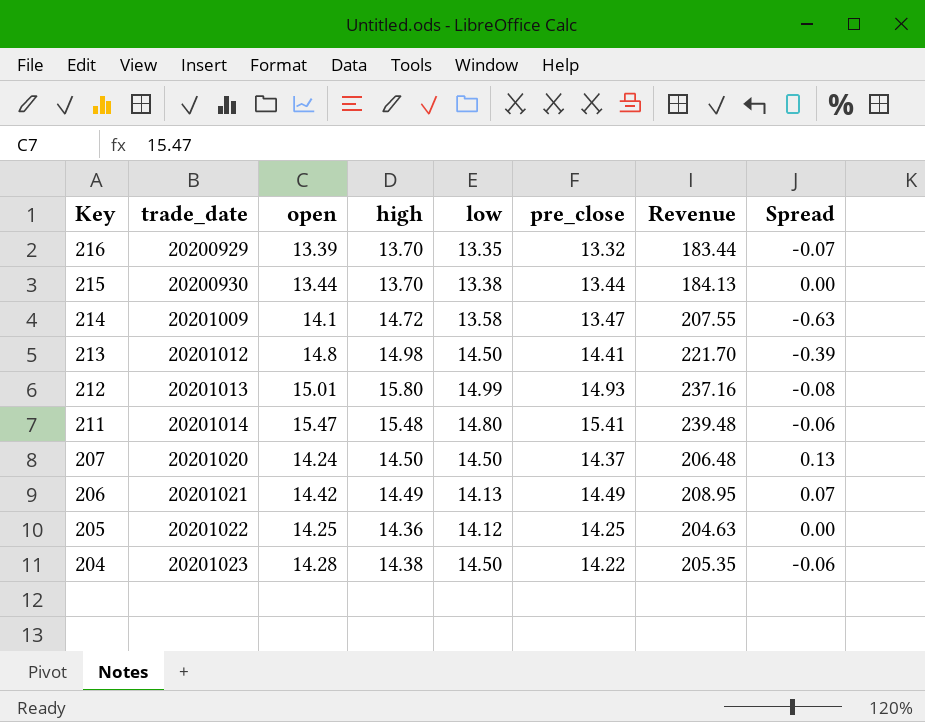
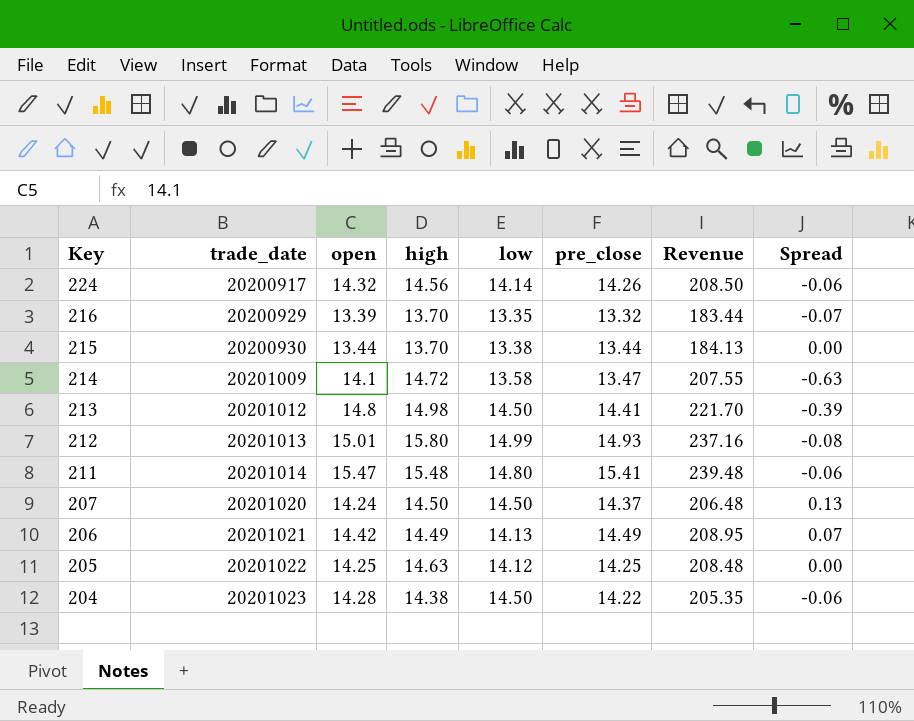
row 224: none -> 20200917 | 14.32 | 14.56 | 14.14 | 14.26 | 208.50 | -0.06
205 | high: 14.36 -> 14.63
205 | Revenue: 204.63 -> 208.48

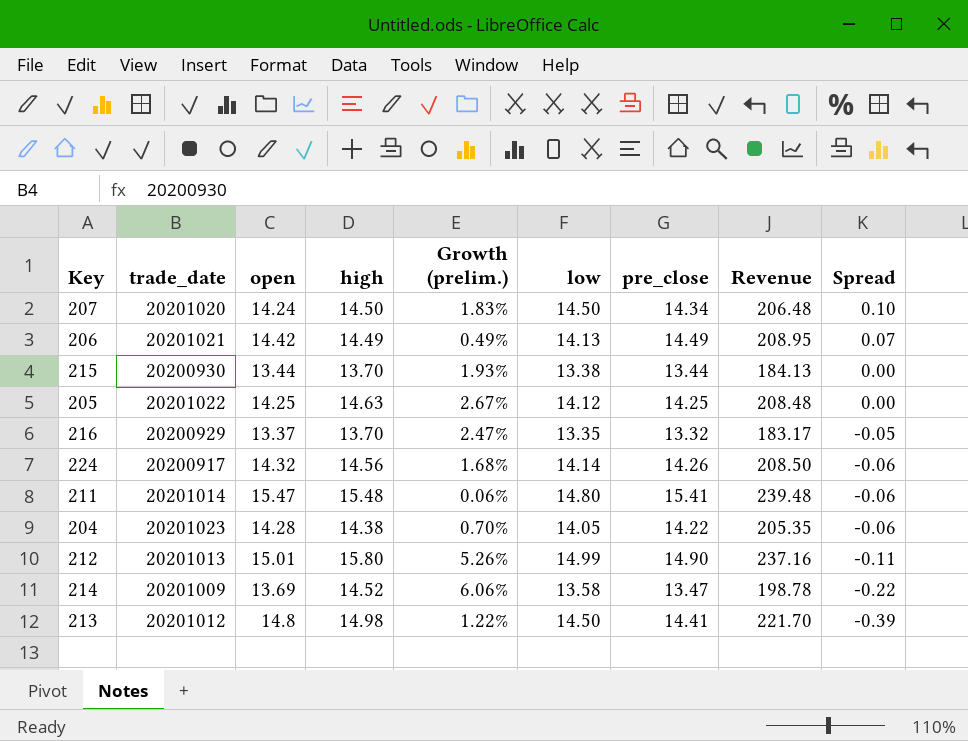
row order: Key descending -> Spread descending
column Growth (prelim.) | formula: none -> ([high] - [open]) / [open]
207 | pre_close: 14.37 -> 14.34
207 | Spread: 0.13 -> 0.10
216 | open: 13.39 -> 13.37
216 | Revenue: 183.44 -> 183.17
216 | Spread: -0.07 -> -0.05
204 | low: 14.50 -> 14.05
212 | pre_close: 14.93 -> 14.90
212 | Spread: -0.08 -> -0.11
214 | open: 14.1 -> 13.69
214 | high: 14.72 -> 14.52
214 | Revenue: 207.55 -> 198.78
214 | Spread: -0.63 -> -0.22

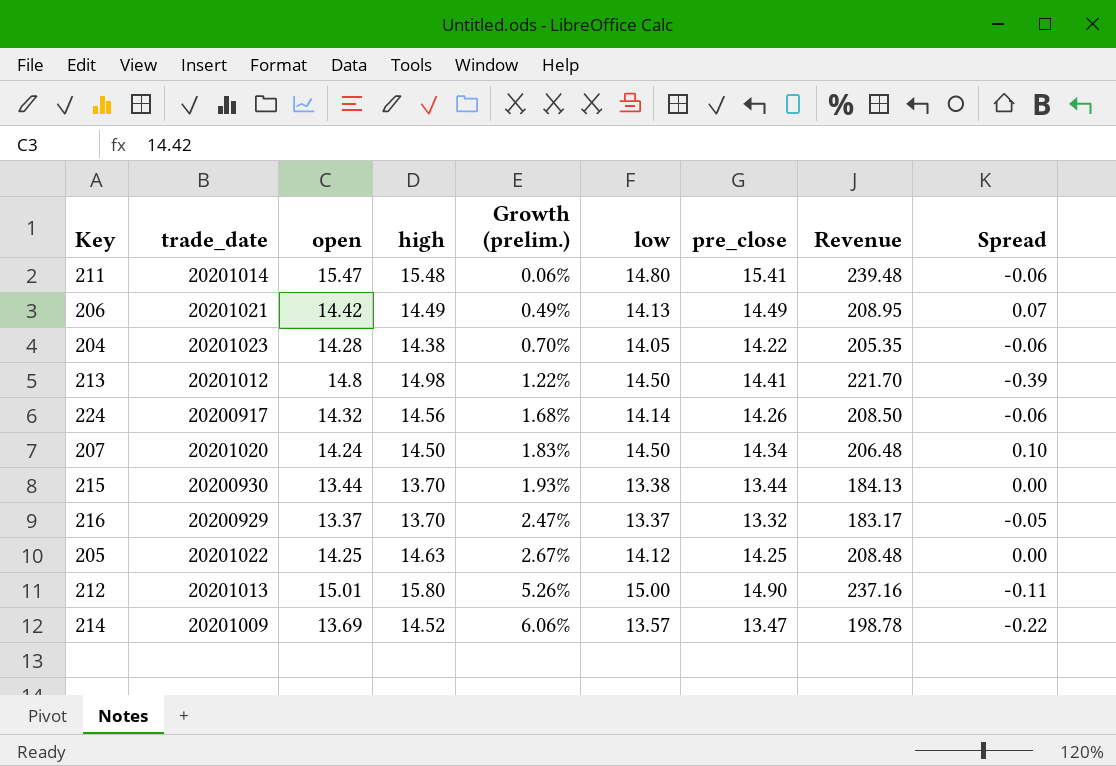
row order: Spread descending -> Growth (prelim.) ascending
216 | low: 13.35 -> 13.37
212 | low: 14.99 -> 15.00
214 | low: 13.58 -> 13.57

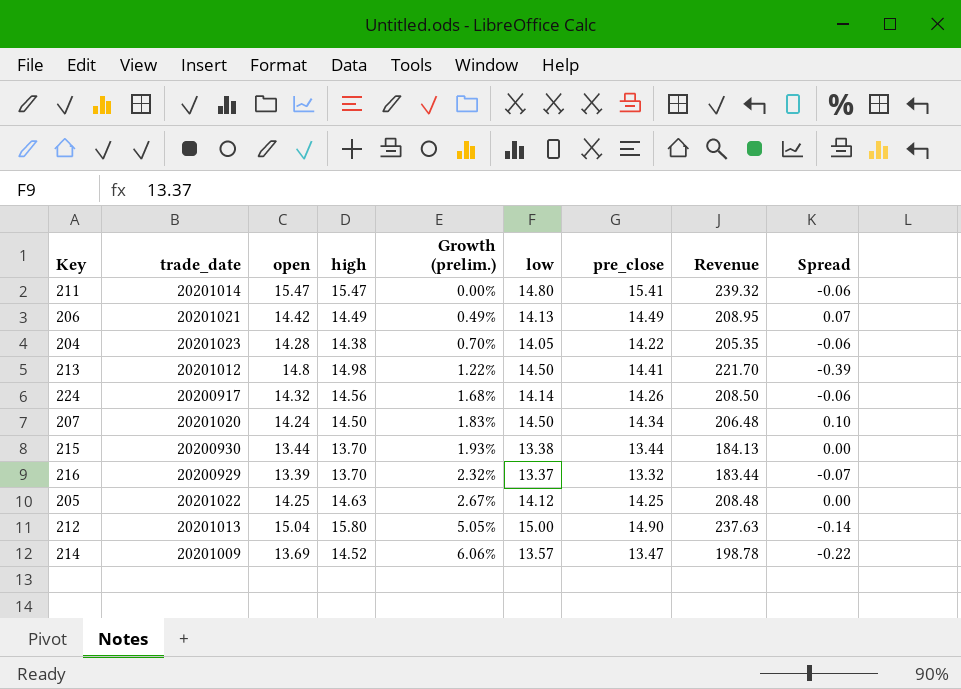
211 | high: 15.48 -> 15.47
211 | Growth (prelim.): 0.06% -> 0.00%
211 | Revenue: 239.48 -> 239.32
216 | open: 13.37 -> 13.39
216 | Growth (prelim.): 2.47% -> 2.32%
216 | Revenue: 183.17 -> 183.44
216 | Spread: -0.05 -> -0.07
212 | open: 15.01 -> 15.04
212 | Growth (prelim.): 5.26% -> 5.05%
212 | Revenue: 237.16 -> 237.63
212 | Spread: -0.11 -> -0.14

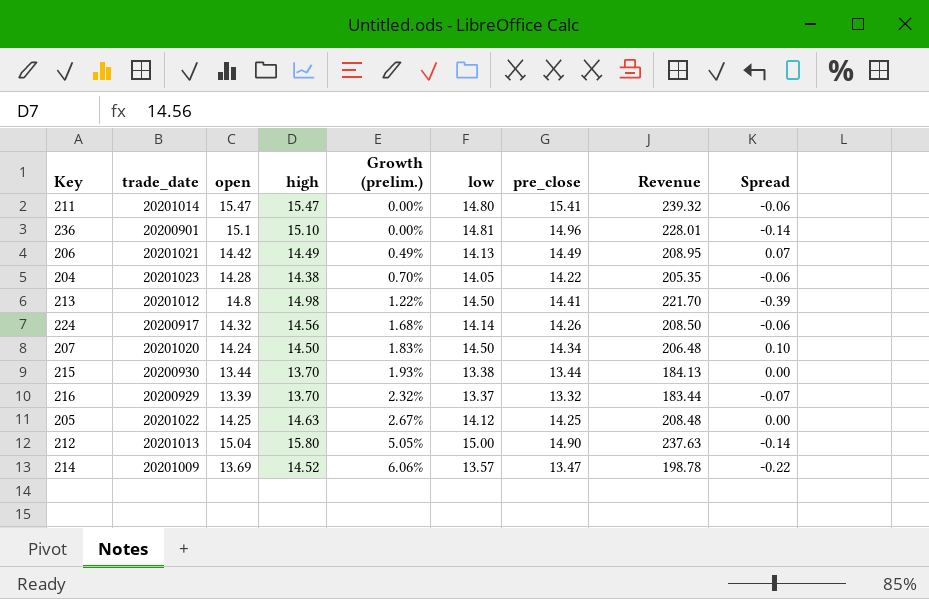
row 236: none -> 20200901 | 15.1 | 15.10 | 0.00% | 14.81 | 14.96 | 228.01 | -0.14

